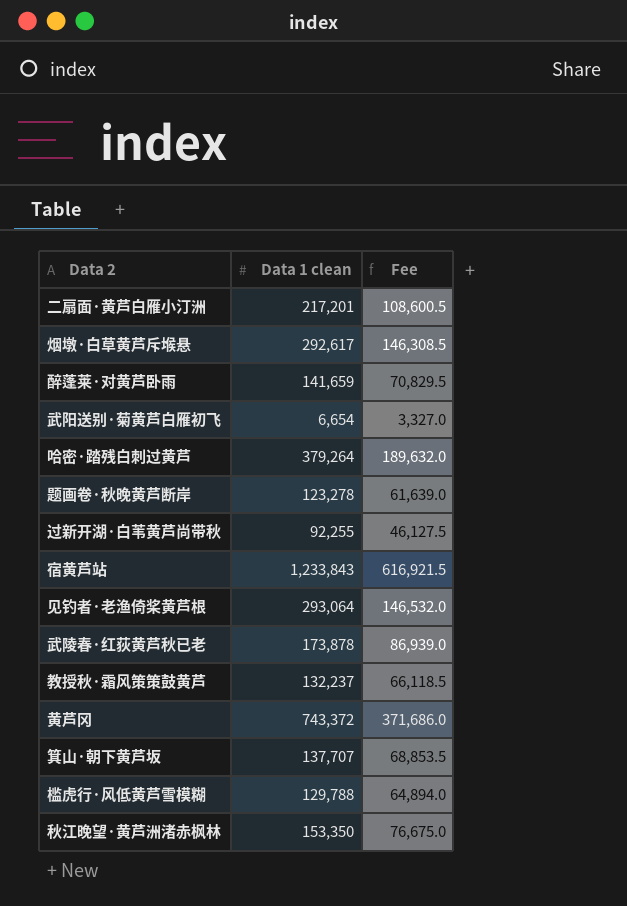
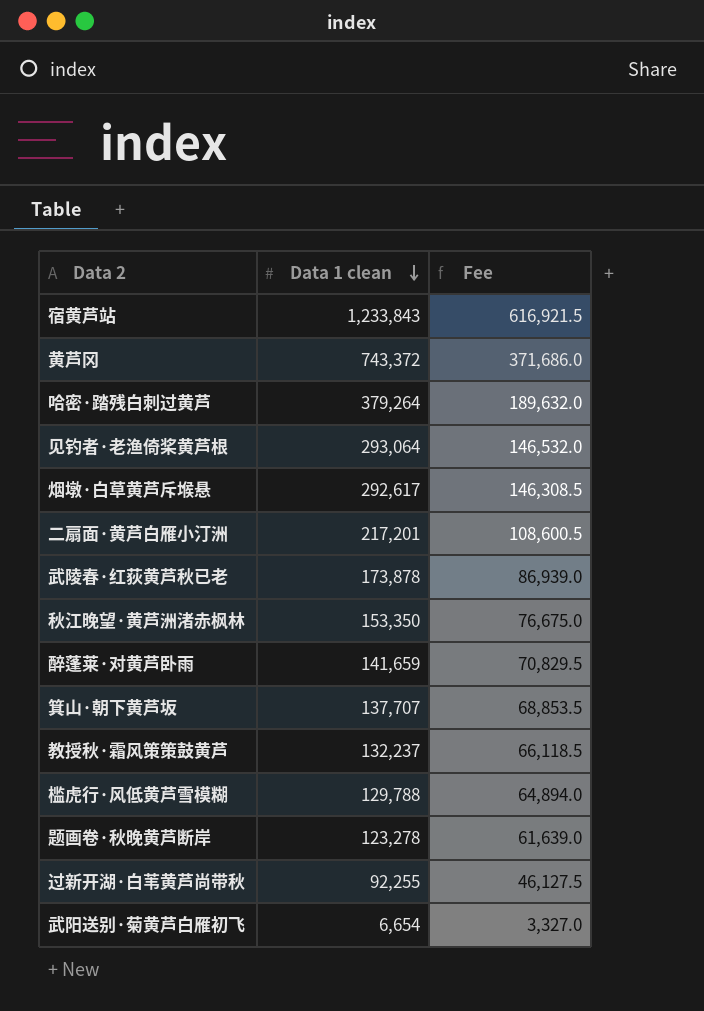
row order: none -> Data 1 clean descending

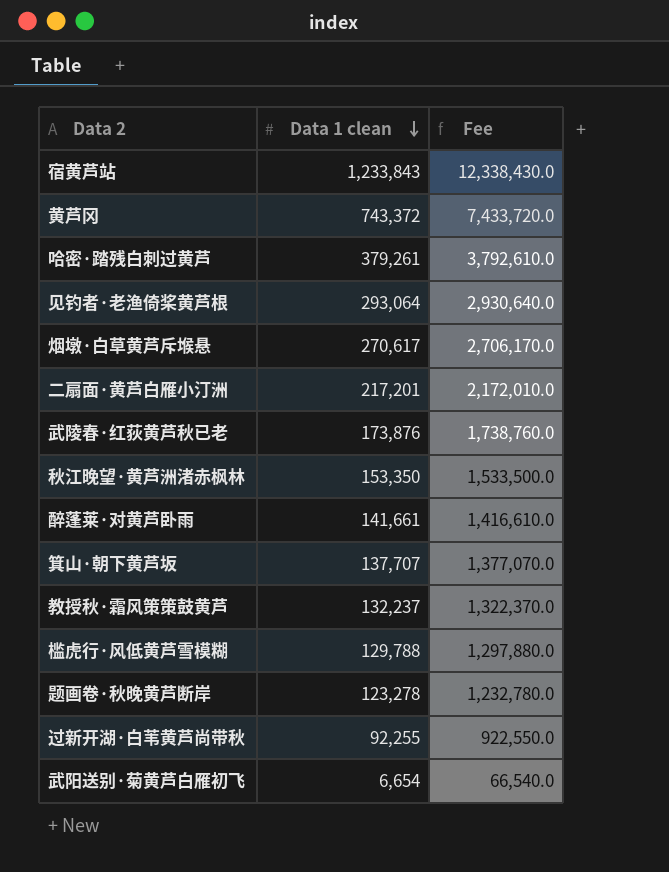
column Fee | formula: [Data 1 clean] * 0.5 -> [Data 1 clean] * 10
哈密·踏残白刺过黄芦 | Data 1 clean: 379,264 -> 379,261
烟墩·白草黄芦斥堠悬 | Data 1 clean: 292,617 -> 270,617
武陵春·红荻黄芦秋已老 | Data 1 clean: 173,878 -> 173,876
醉蓬莱·对黄芦卧雨 | Data 1 clean: 141,659 -> 141,661

